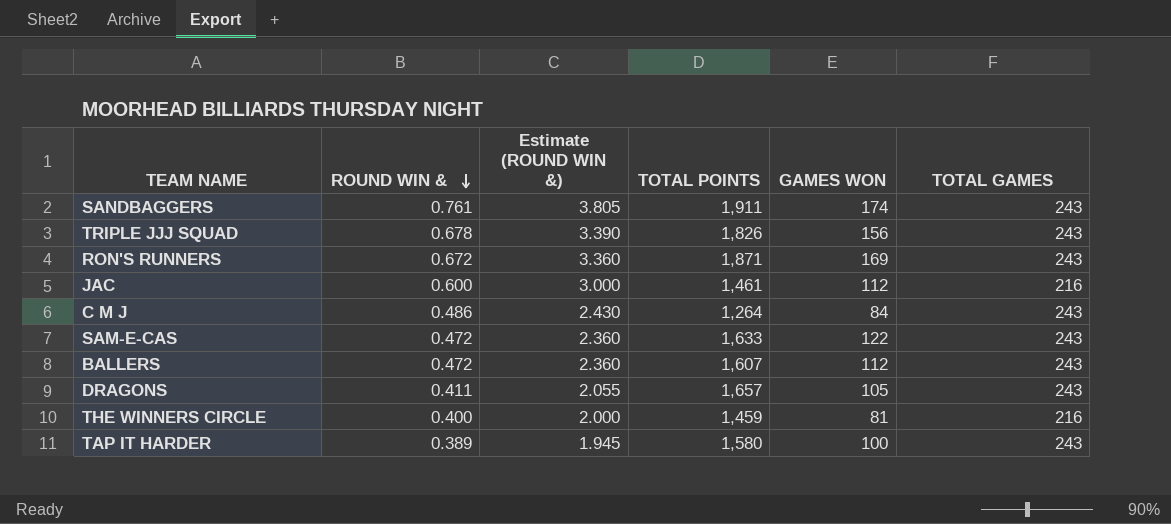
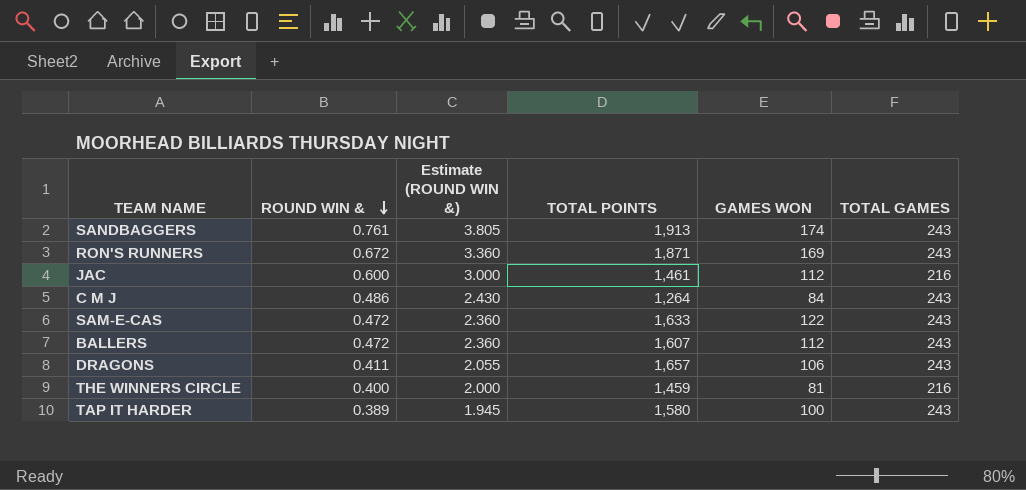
row TRIPLE JJJ SQUAD: 0.678 | 3.390 | 1,826 | 156 | 243 -> none
SANDBAGGERS | TOTAL POINTS: 1,911 -> 1,913
DRAGONS | GAMES WON: 105 -> 106

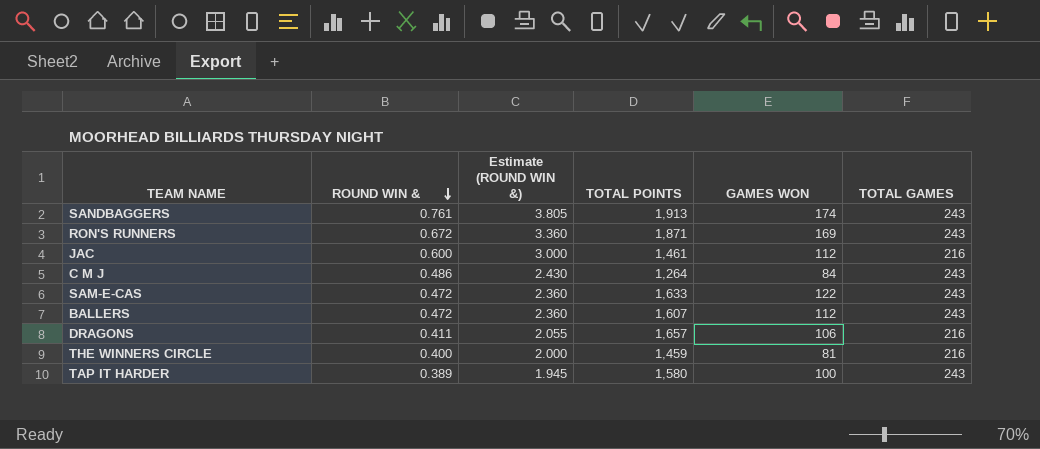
DRAGONS | TOTAL GAMES: 243 -> 216

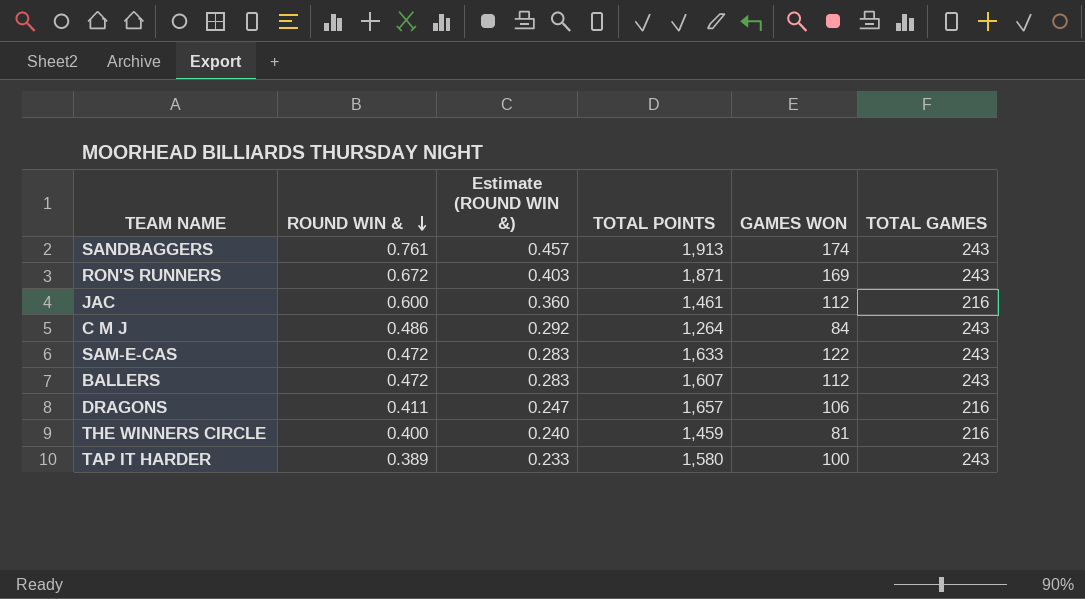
column Estimate (ROUND WIN &) | formula: [ROUND WIN &] * 5 -> [ROUND WIN &] * 0.6

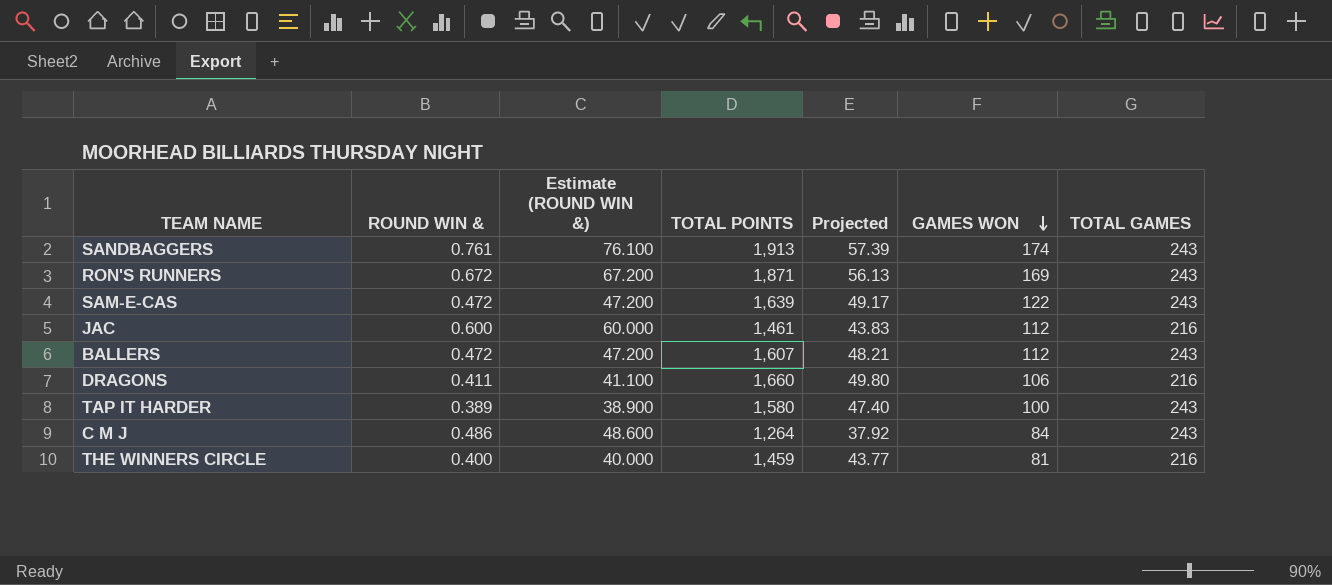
row order: ROUND WIN & descending -> GAMES WON descending
column Estimate (ROUND WIN &) | formula: [ROUND WIN &] * 0.6 -> [ROUND WIN &] * 100
column Projected | formula: none -> [TOTAL POINTS] * 0.03
SAM-E-CAS | TOTAL POINTS: 1,633 -> 1,639
DRAGONS | TOTAL POINTS: 1,657 -> 1,660

